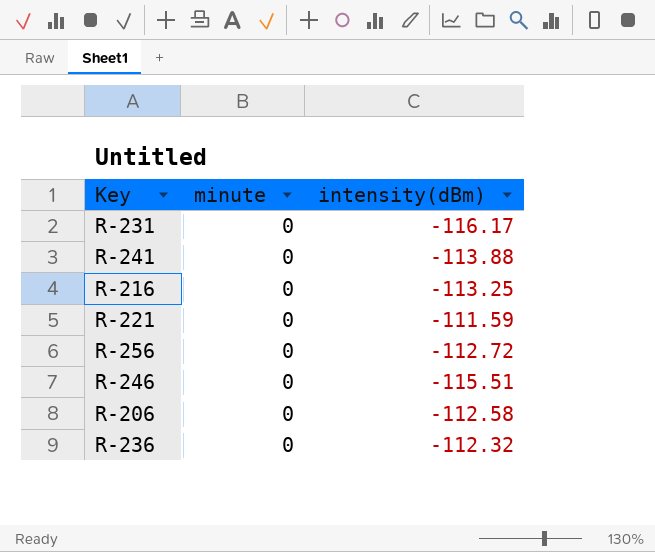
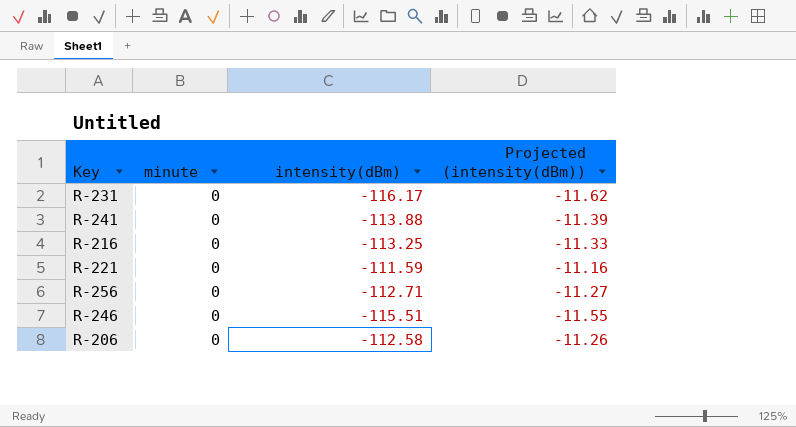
column Projected (intensity(dBm)) | formula: none -> [intensity(dBm)] * 0.1
row R-236: 0 | -112.32 -> none
R-256 | intensity(dBm): -112.72 -> -112.71

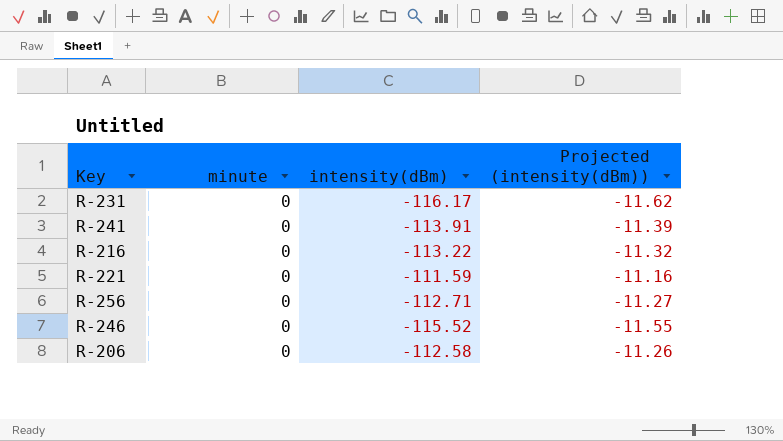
R-241 | intensity(dBm): -113.88 -> -113.91
R-216 | intensity(dBm): -113.25 -> -113.22
R-216 | Projected (intensity(dBm)): -11.33 -> -11.32
R-246 | intensity(dBm): -115.51 -> -115.52

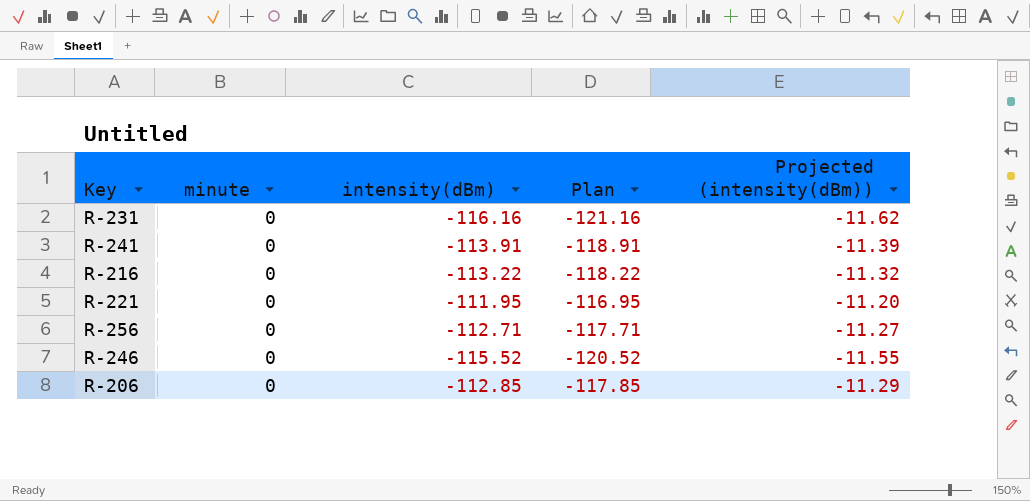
column Plan | formula: none -> [intensity(dBm)] - 5
R-231 | intensity(dBm): -116.17 -> -116.16
R-221 | intensity(dBm): -111.59 -> -111.95
R-221 | Projected (intensity(dBm)): -11.16 -> -11.20
R-206 | intensity(dBm): -112.58 -> -112.85
R-206 | Projected (intensity(dBm)): -11.26 -> -11.29

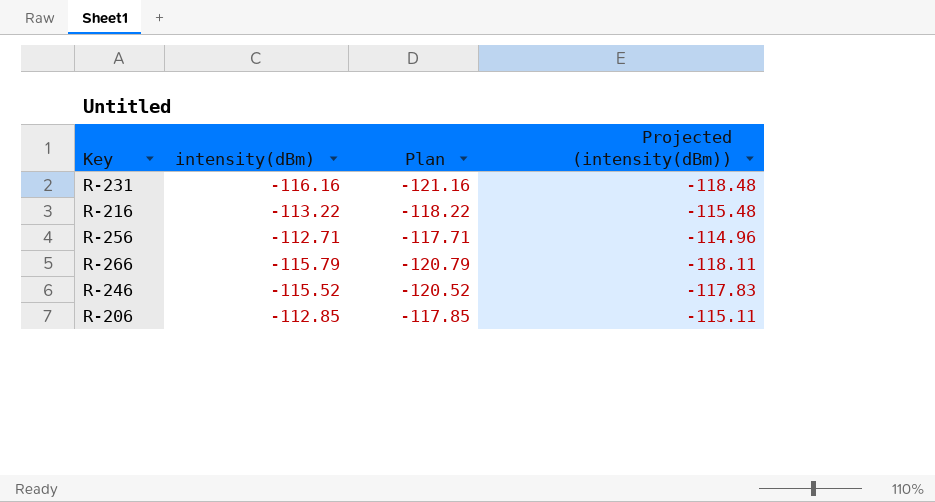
column minute | position: 2 -> none
column Projected (intensity(dBm)) | formula: [intensity(dBm)] * 0.1 -> [intensity(dBm)] * 1.02
row R-241: 0 | -113.91 | -118.91 | -11.39 -> none
row R-221: 0 | -111.95 | -116.95 | -11.20 -> none
row R-266: none -> -115.79 | -120.79 | -118.11

